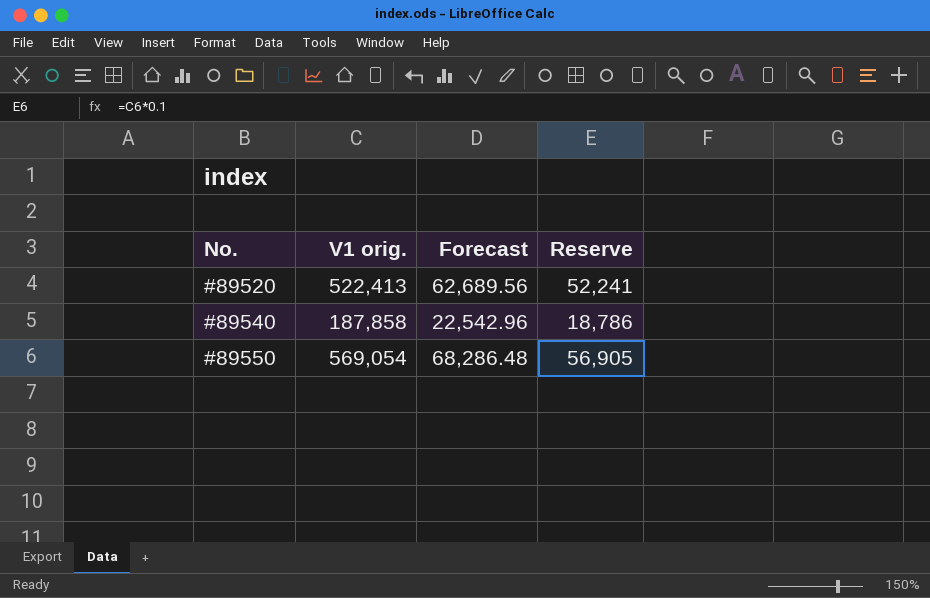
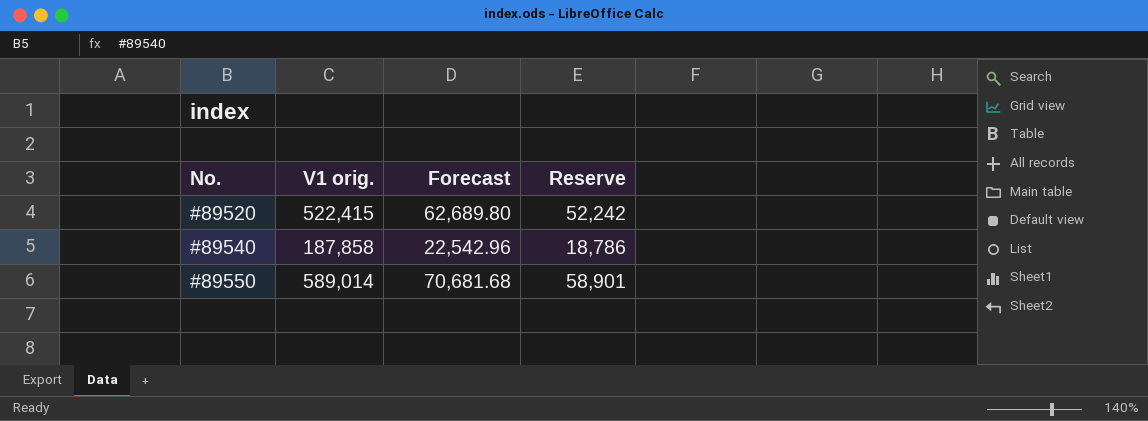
#89520 | V1 orig.: 522,413 -> 522,415
#89520 | Forecast: 62,689.56 -> 62,689.80
#89520 | Reserve: 52,241 -> 52,242
#89550 | V1 orig.: 569,054 -> 589,014
#89550 | Forecast: 68,286.48 -> 70,681.68
#89550 | Reserve: 56,905 -> 58,901

